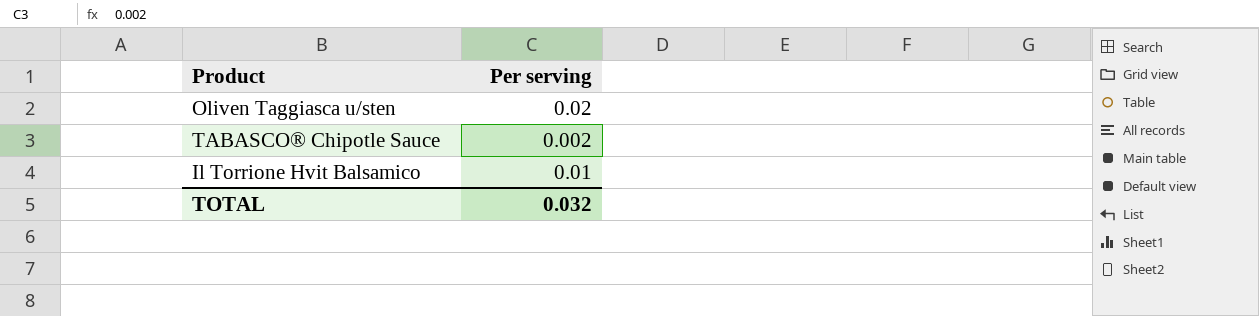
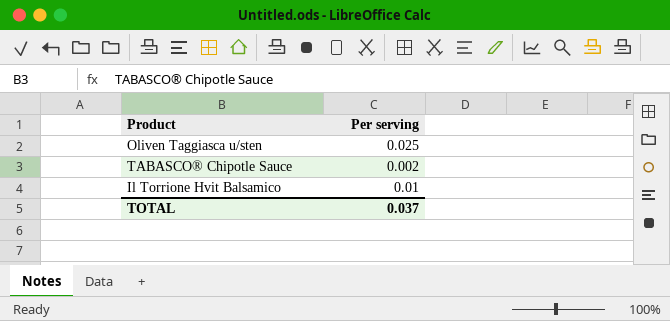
Oliven Taggiasca u/sten | Per serving: 0.02 -> 0.025
TOTAL | Per serving: 0.032 -> 0.037

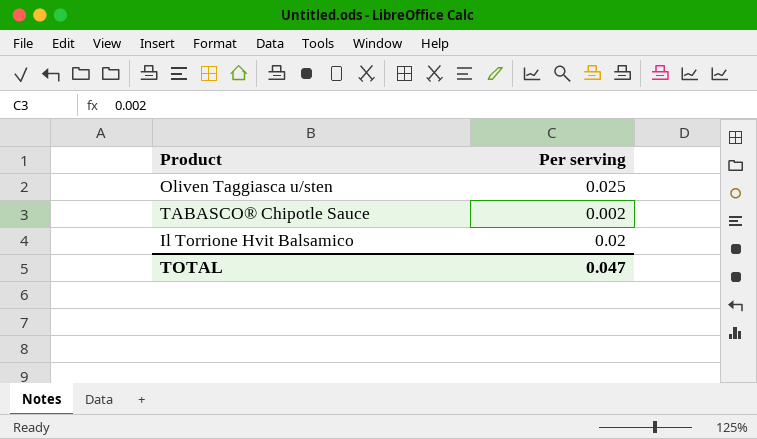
Il Torrione Hvit Balsamico | Per serving: 0.01 -> 0.02
TOTAL | Per serving: 0.037 -> 0.047

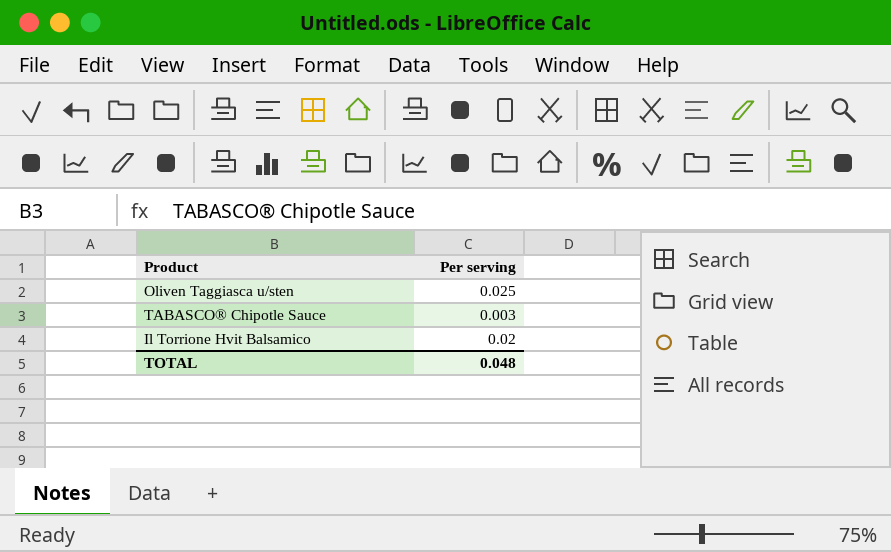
TABASCO® Chipotle Sauce | Per serving: 0.002 -> 0.003
TOTAL | Per serving: 0.047 -> 0.048

